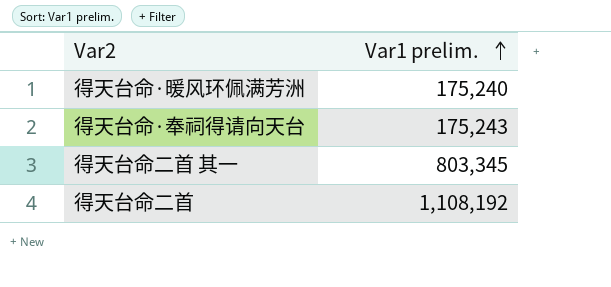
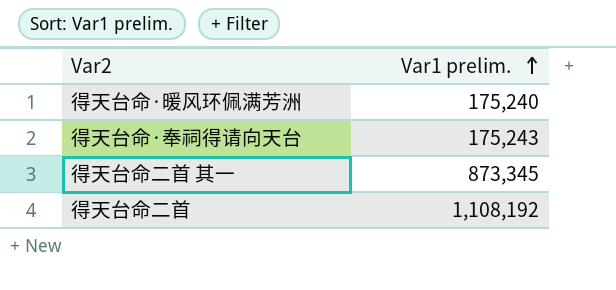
得天台命二首 其一 | Var1 prelim.: 803,345 -> 873,345

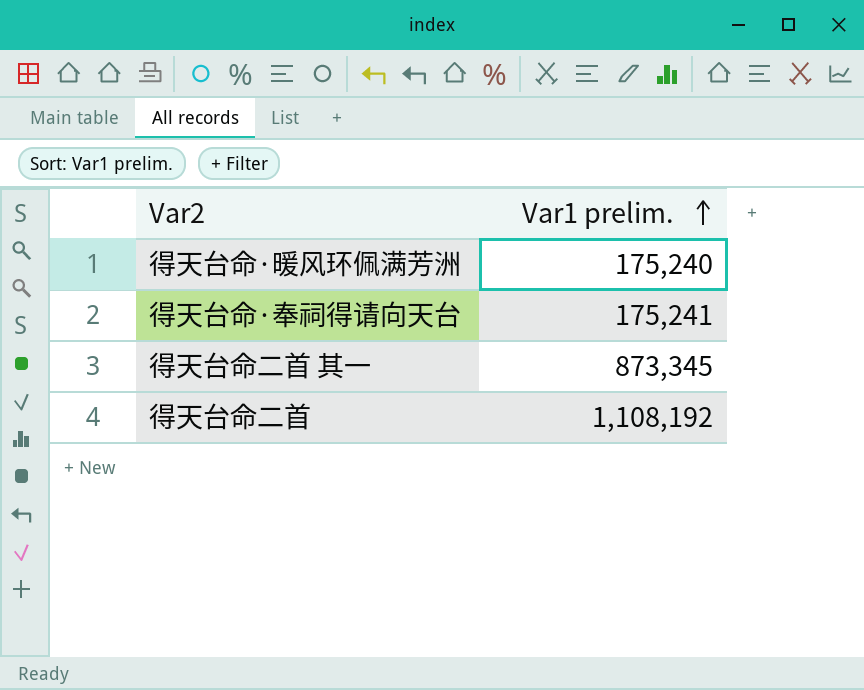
得天台命·奉祠得请向天台 | Var1 prelim.: 175,243 -> 175,241

